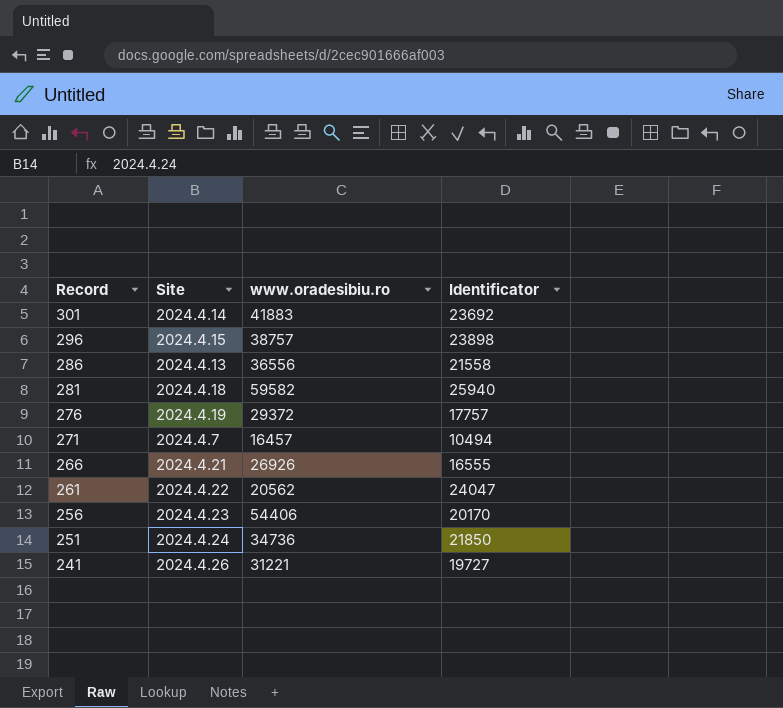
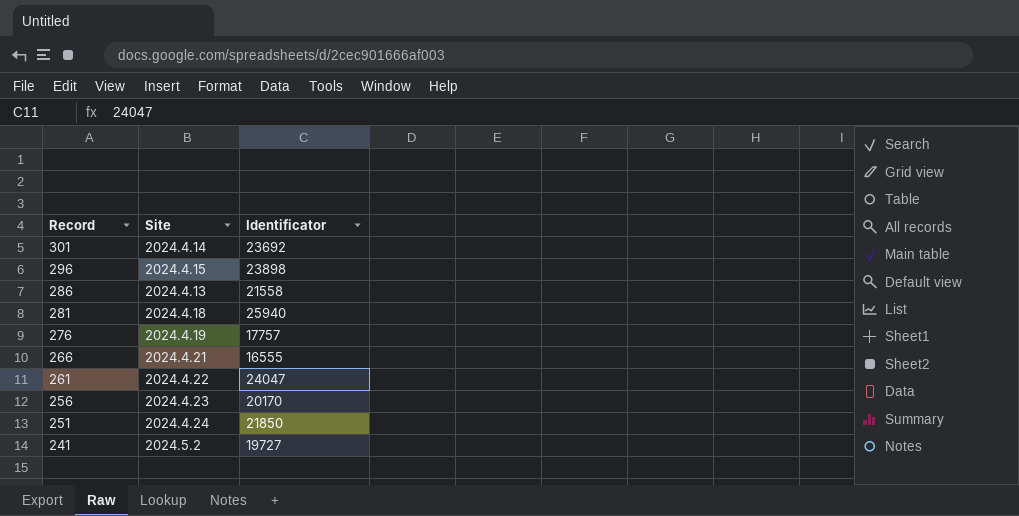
column www.oradesibiu.ro | position: 3 -> none
row 271: 2024.4.7 | 16457 | 10494 -> none
241 | Site: 2024.4.26 -> 2024.5.2

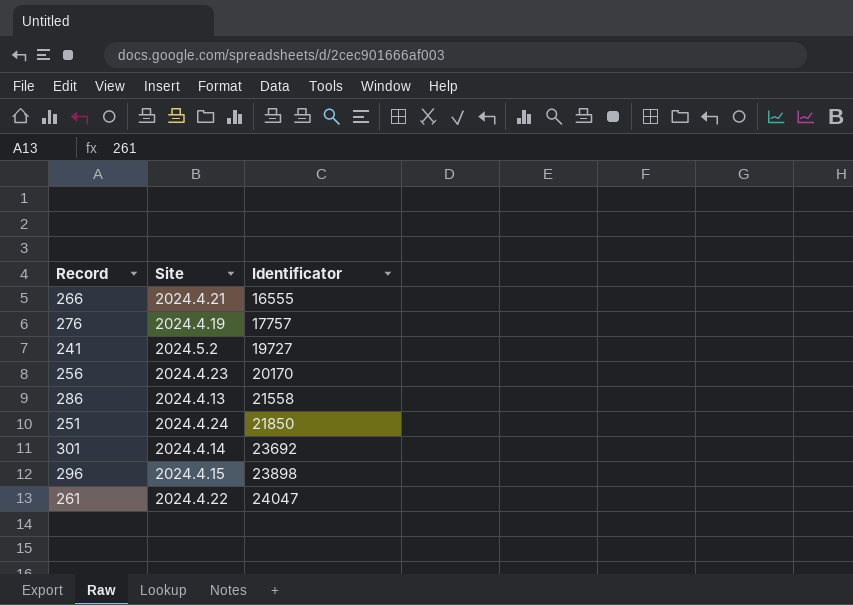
row order: Record descending -> Identificator ascending
row 281: 2024.4.18 | 25940 -> none

